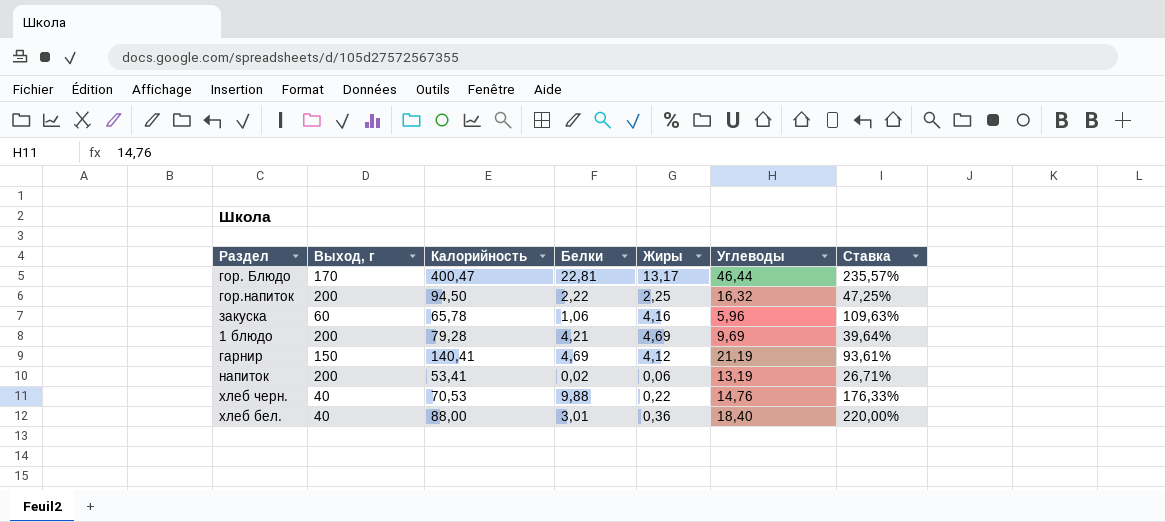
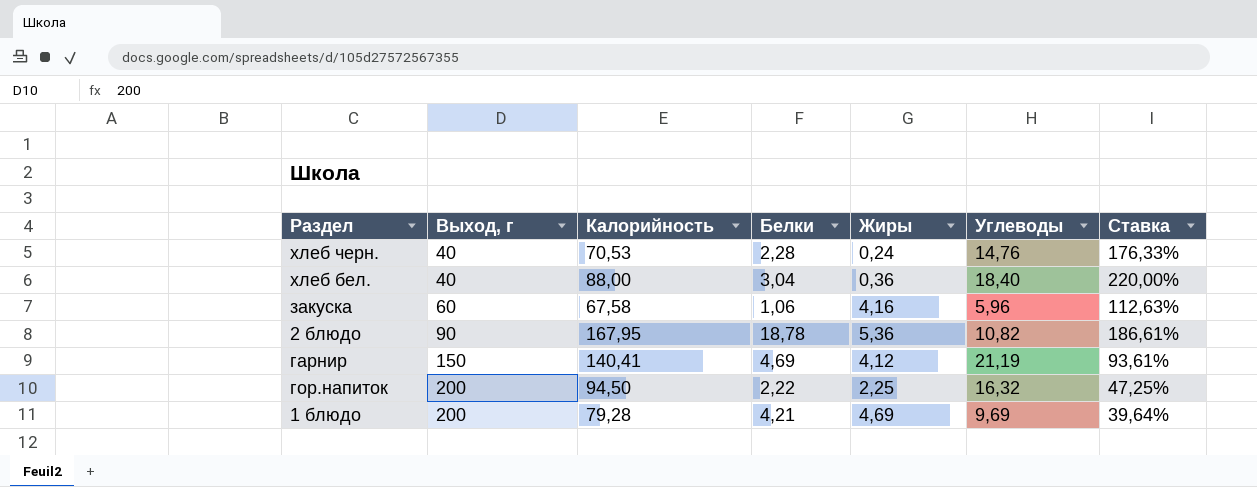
row order: none -> Выход, г ascending
row гор. Блюдо: 170 | 400,47 | 22,81 | 13,17 | 46,44 | 235,57% -> none
row напиток: 200 | 53,41 | 0,02 | 0,06 | 13,19 | 26,71% -> none
хлеб черн. | Белки: 9,88 -> 2,28
хлеб черн. | Жиры: 0,22 -> 0,24
хлеб бел. | Белки: 3,01 -> 3,04
закуска | Калорийность: 65,78 -> 67,58
закуска | Ставка: 109,63% -> 112,63%
row 2 блюдо: none -> 90 | 167,95 | 18,78 | 5,36 | 10,82 | 186,61%

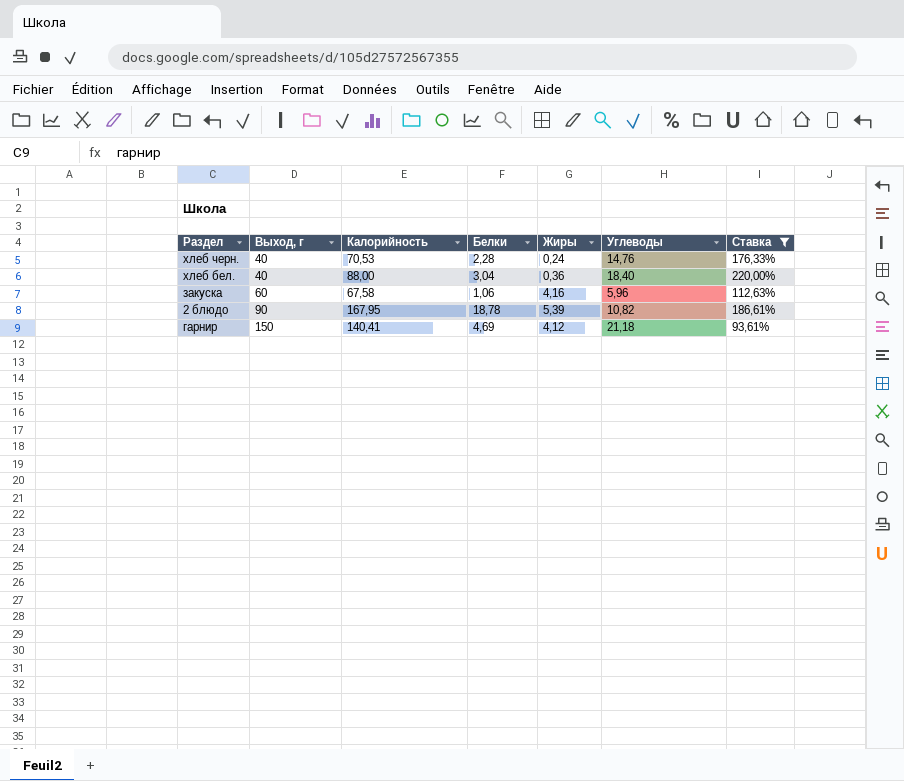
filter: none -> Ставка >= 93,61%
2 блюдо | Жиры: 5,36 -> 5,39
гарнир | Углеводы: 21,19 -> 21,18

